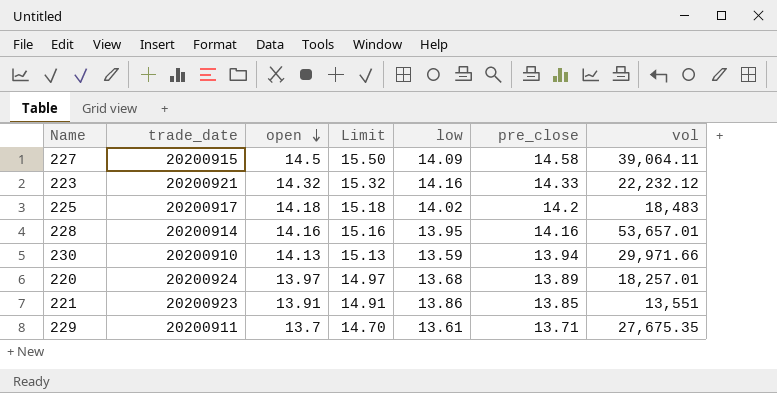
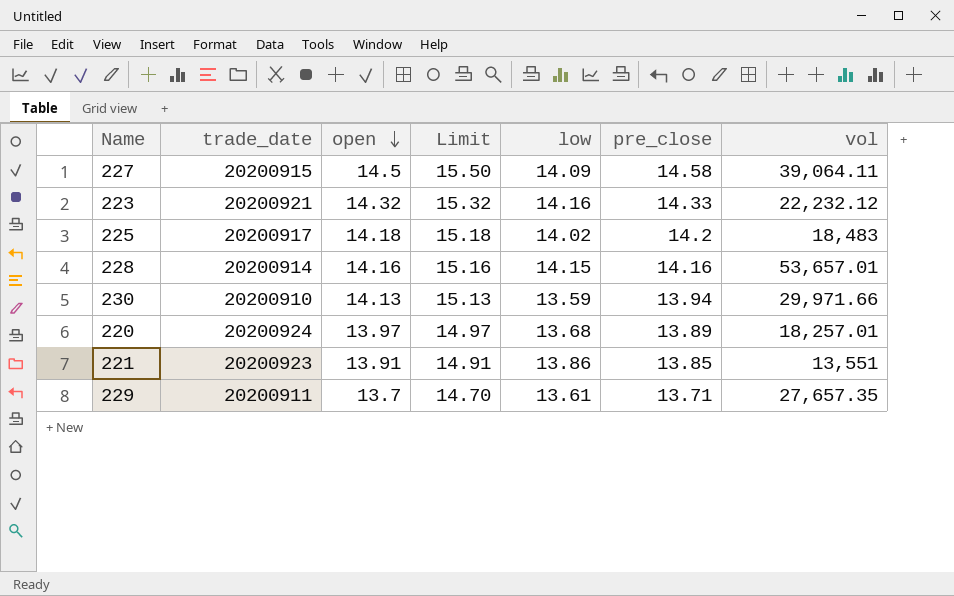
228 | low: 13.95 -> 14.15
229 | vol: 27,675.35 -> 27,657.35

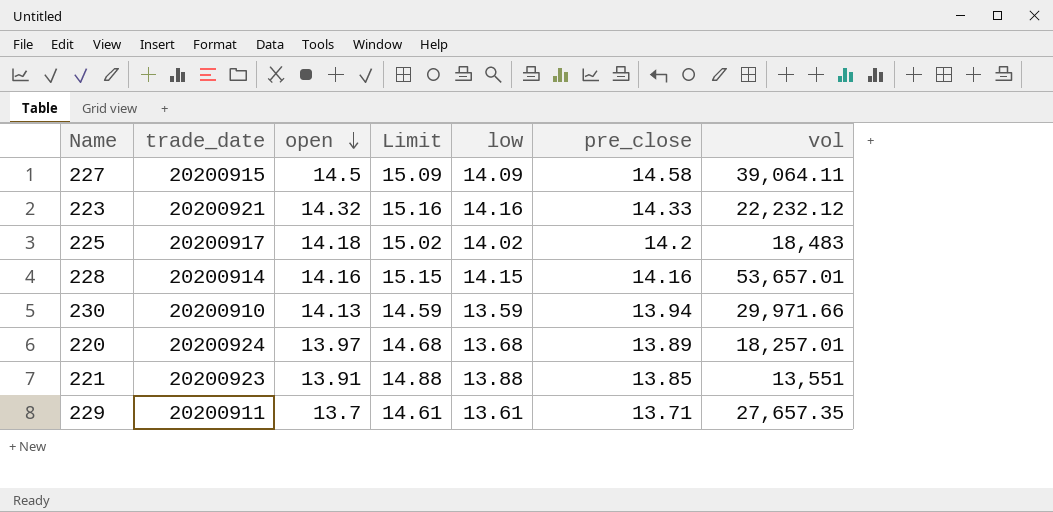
column Limit | formula: [open] + 1 -> [low] + 1
221 | low: 13.86 -> 13.88

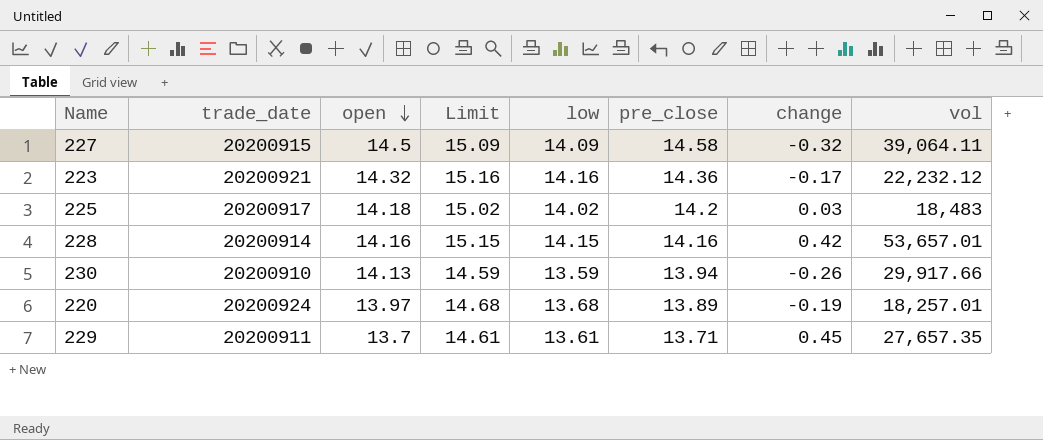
column change | position: none -> 7
row 221: 20200923 | 13.91 | 14.88 | 13.88 | 13.85 | 13,551 -> none
223 | pre_close: 14.33 -> 14.36
230 | vol: 29,971.66 -> 29,917.66

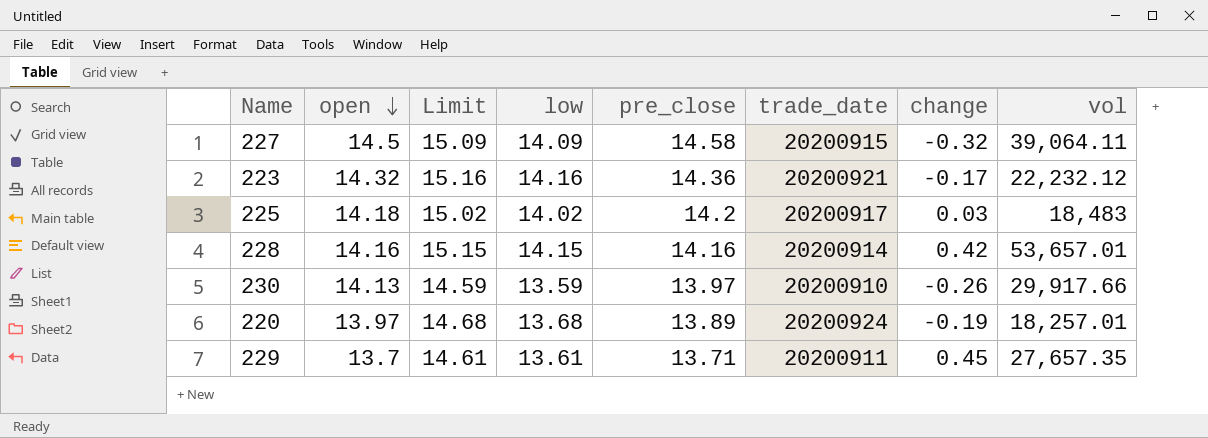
column trade_date | position: 2 -> 6
230 | pre_close: 13.94 -> 13.97

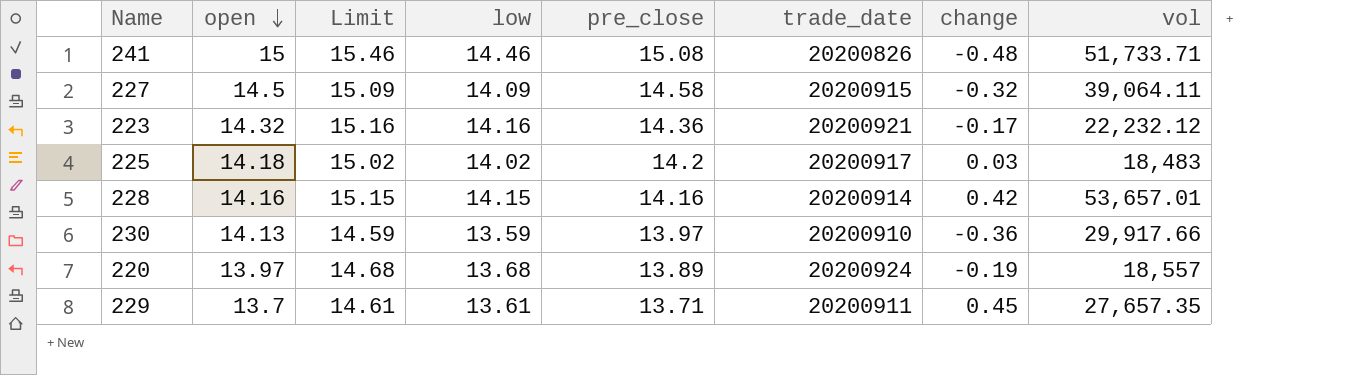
row 241: none -> 15 | 15.46 | 14.46 | 15.08 | 20200826 | -0.48 | 51,733.71
230 | change: -0.26 -> -0.36
220 | vol: 18,257.01 -> 18,557

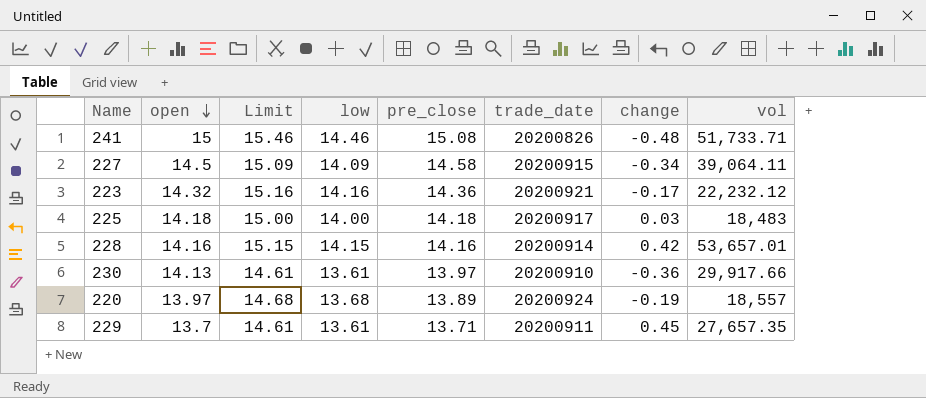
227 | change: -0.32 -> -0.34
225 | Limit: 15.02 -> 15.00
225 | low: 14.02 -> 14.00
225 | pre_close: 14.2 -> 14.18
230 | Limit: 14.59 -> 14.61
230 | low: 13.59 -> 13.61

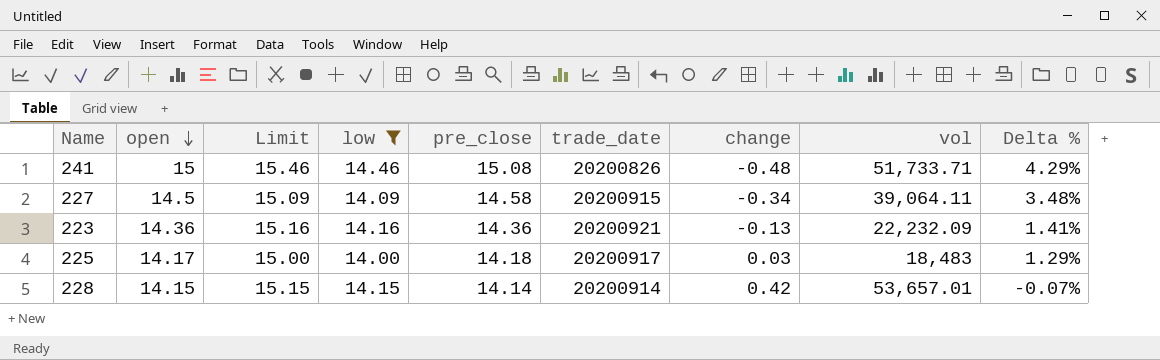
filter: none -> low >= 14.00
column Delta % | formula: none -> ([pre_close] - [low]) / [low]
223 | open: 14.32 -> 14.36
223 | change: -0.17 -> -0.13
223 | vol: 22,232.12 -> 22,232.09
225 | open: 14.18 -> 14.17
228 | open: 14.16 -> 14.15
228 | pre_close: 14.16 -> 14.14

